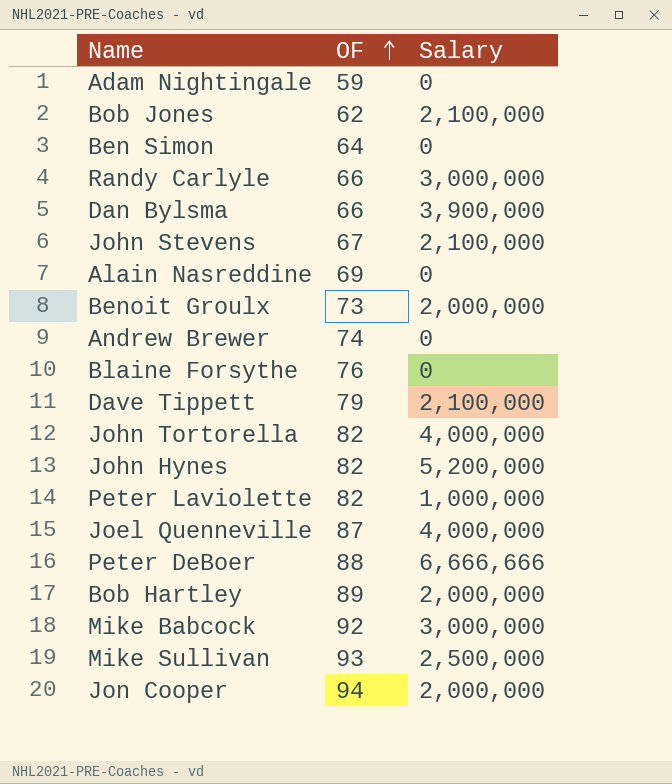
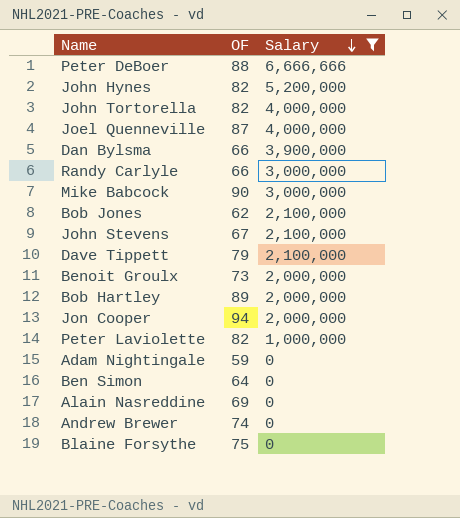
filter: none -> Salary != 2,500,000
row order: OF ascending -> Salary descending
Mike Babcock | OF: 92 -> 90
Blaine Forsythe | OF: 76 -> 75

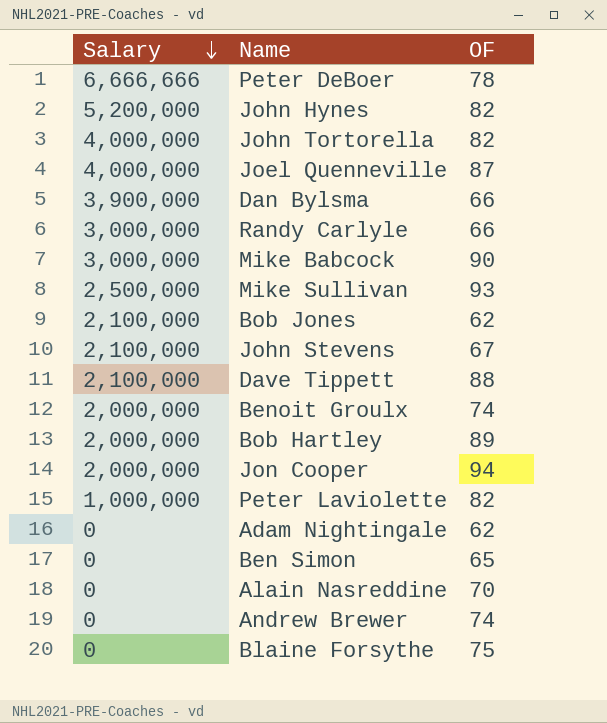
filter: Salary != 2,500,000 -> none
column Salary | position: 3 -> 1
Peter DeBoer | OF: 88 -> 78
Dave Tippett | OF: 79 -> 88
Benoit Groulx | OF: 73 -> 74
Adam Nightingale | OF: 59 -> 62
Ben Simon | OF: 64 -> 65
Alain Nasreddine | OF: 69 -> 70

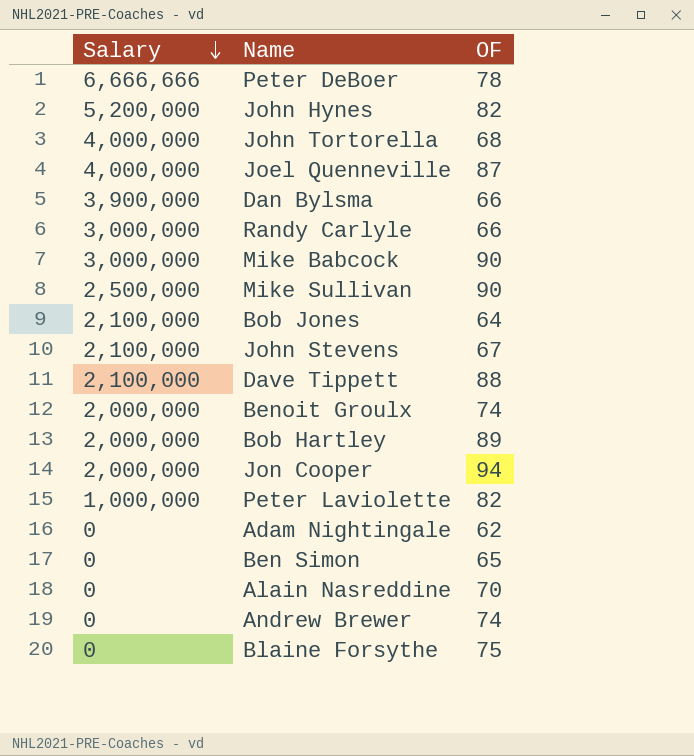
John Tortorella | OF: 82 -> 68
Mike Sullivan | OF: 93 -> 90
Bob Jones | OF: 62 -> 64

